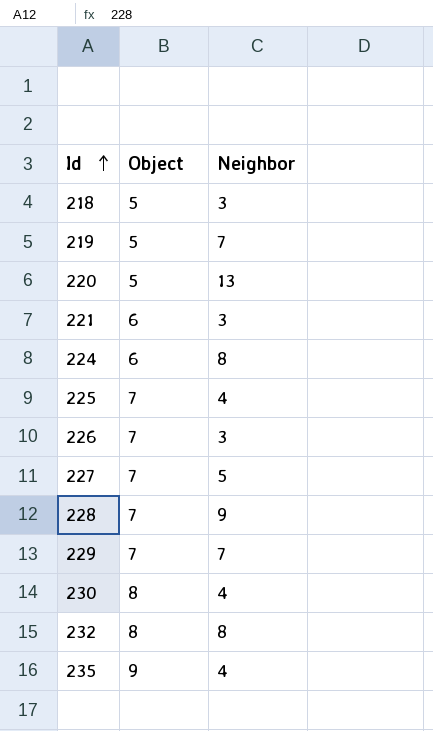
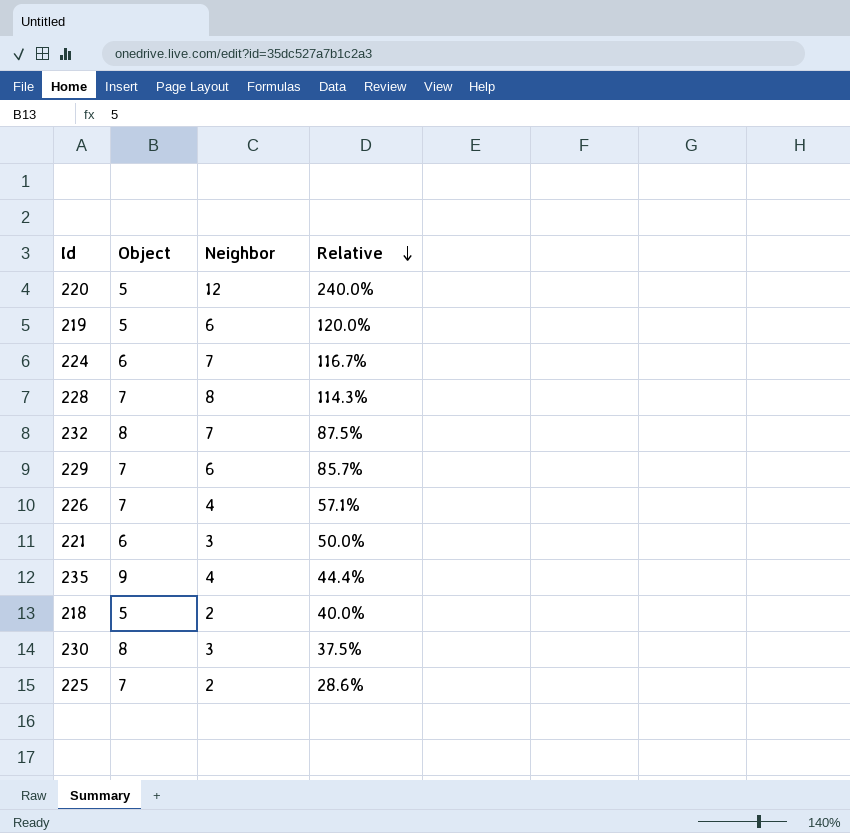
row order: Id ascending -> Relative descending
column Relative | formula: none -> [Neighbor] / [Object]
row 227: 7 | 5 -> none
220 | Neighbor: 13 -> 12
219 | Neighbor: 7 -> 6
224 | Neighbor: 8 -> 7
228 | Neighbor: 9 -> 8
232 | Neighbor: 8 -> 7
229 | Neighbor: 7 -> 6
226 | Neighbor: 3 -> 4
218 | Neighbor: 3 -> 2
230 | Neighbor: 4 -> 3
225 | Neighbor: 4 -> 2

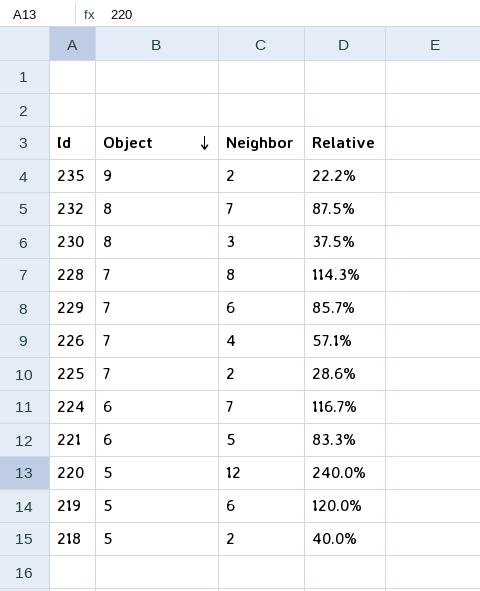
row order: Relative descending -> Object descending
235 | Neighbor: 4 -> 2
235 | Relative: 44.4% -> 22.2%
221 | Neighbor: 3 -> 5
221 | Relative: 50.0% -> 83.3%

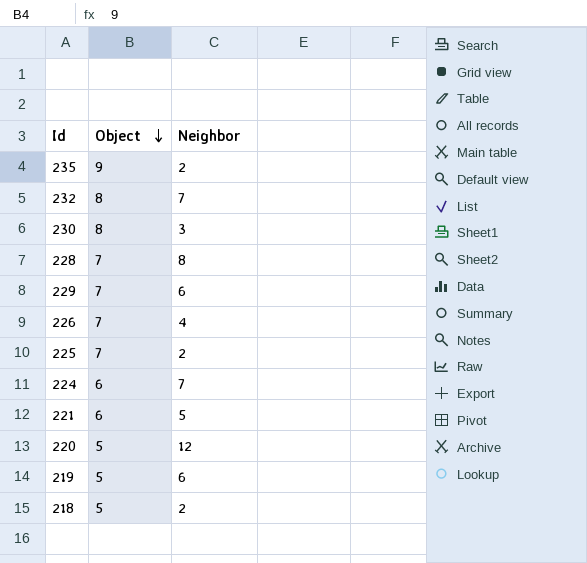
column Relative | formula: [Neighbor] / [Object] -> none

